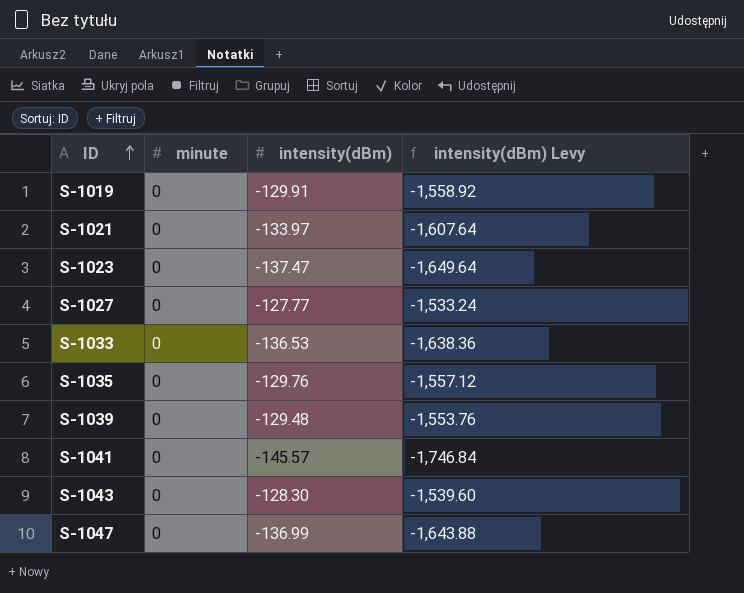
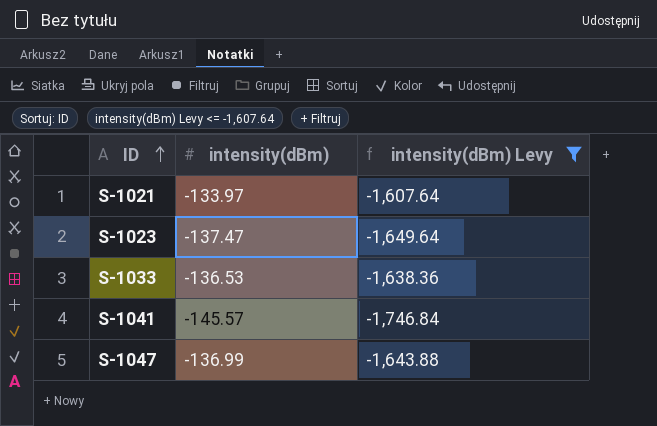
filter: none -> intensity(dBm) Levy <= -1,607.64
column minute | position: 2 -> none

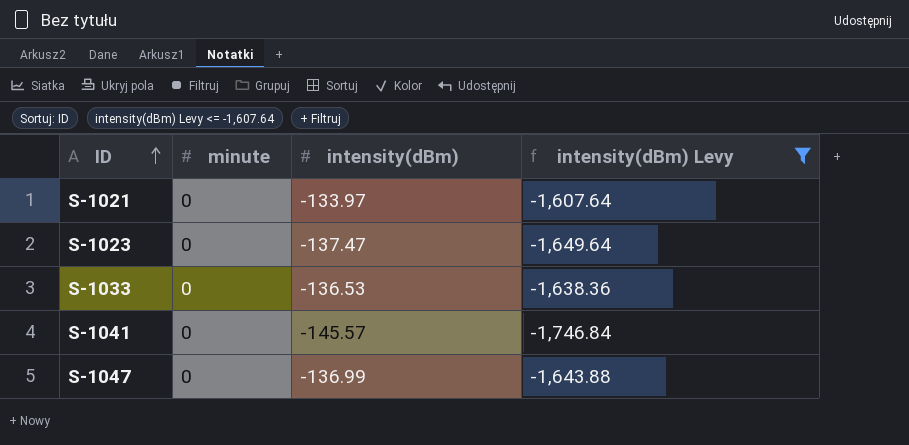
column minute | position: none -> 2

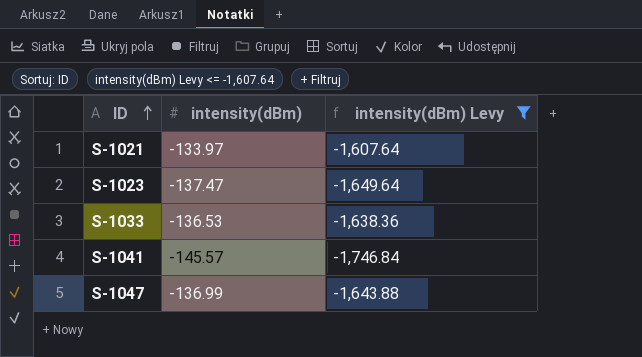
column minute | position: 2 -> none

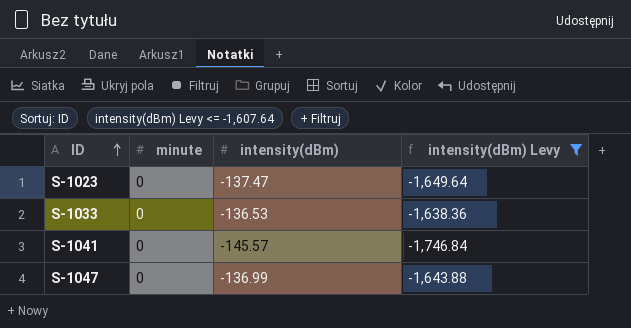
column minute | position: none -> 2
row S-1021: -133.97 | -1,607.64 -> none

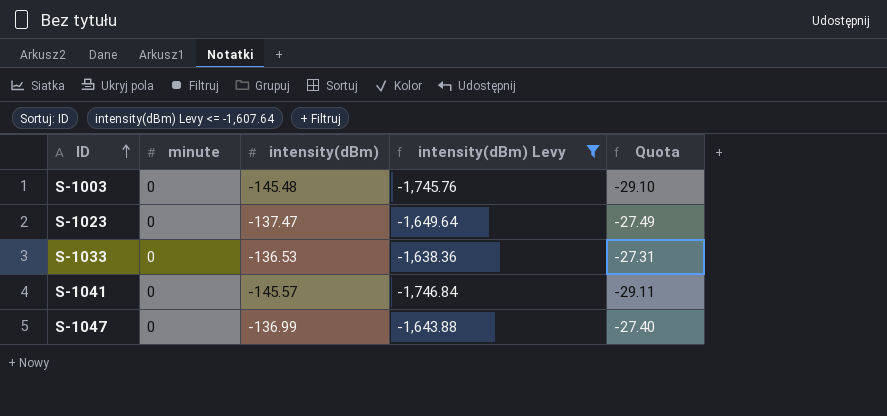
column Quota | formula: none -> [intensity(dBm)] * 0.2
row S-1003: none -> 0 | -145.48 | -1,745.76 | -29.10

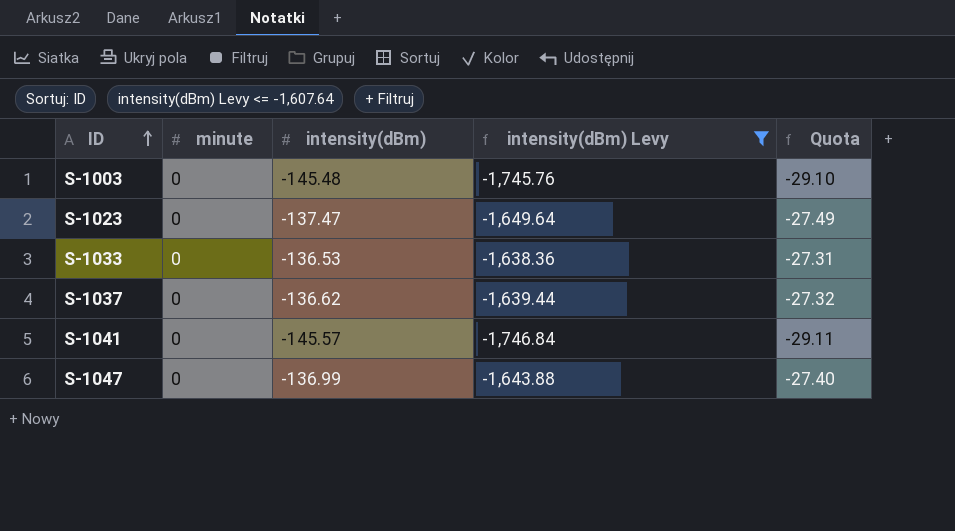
row S-1037: none -> 0 | -136.62 | -1,639.44 | -27.32

